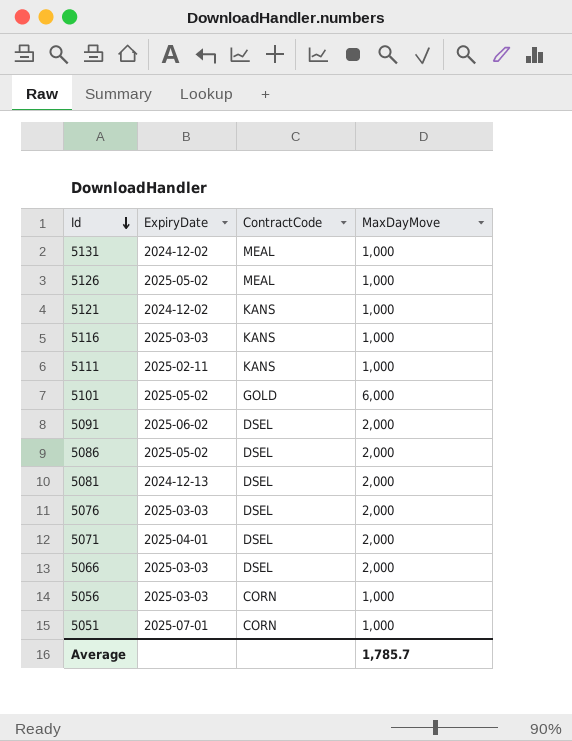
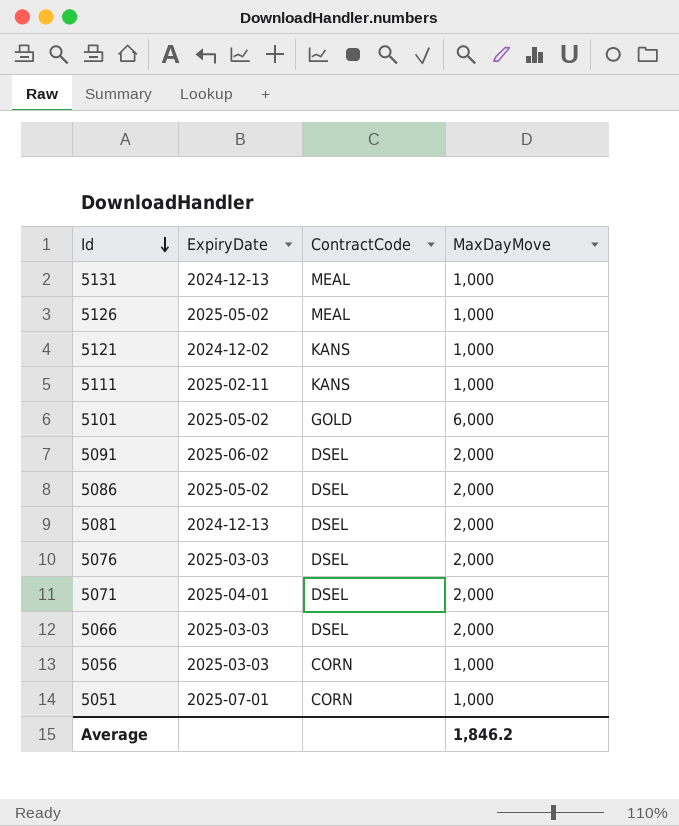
row 5116: 2025-03-03 | KANS | 1,000 -> none
5131 | ExpiryDate: 2024-12-02 -> 2024-12-13
Average | MaxDayMove: 1,785.7 -> 1,846.2

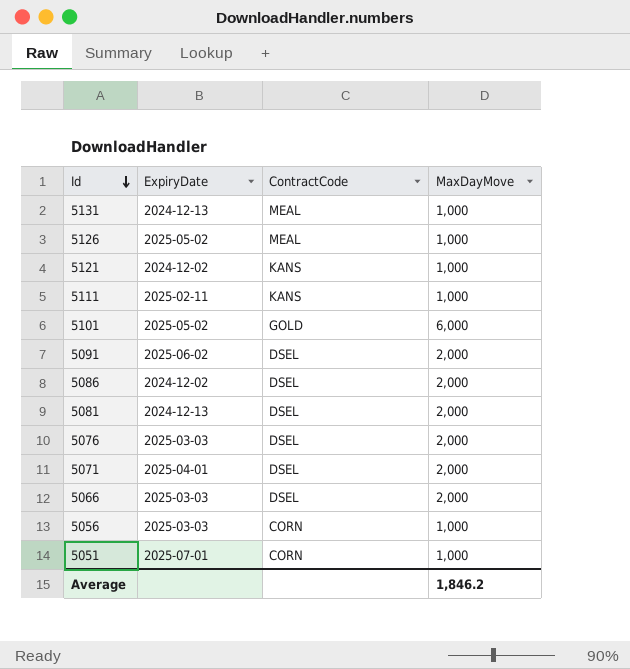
5086 | ExpiryDate: 2025-05-02 -> 2024-12-02

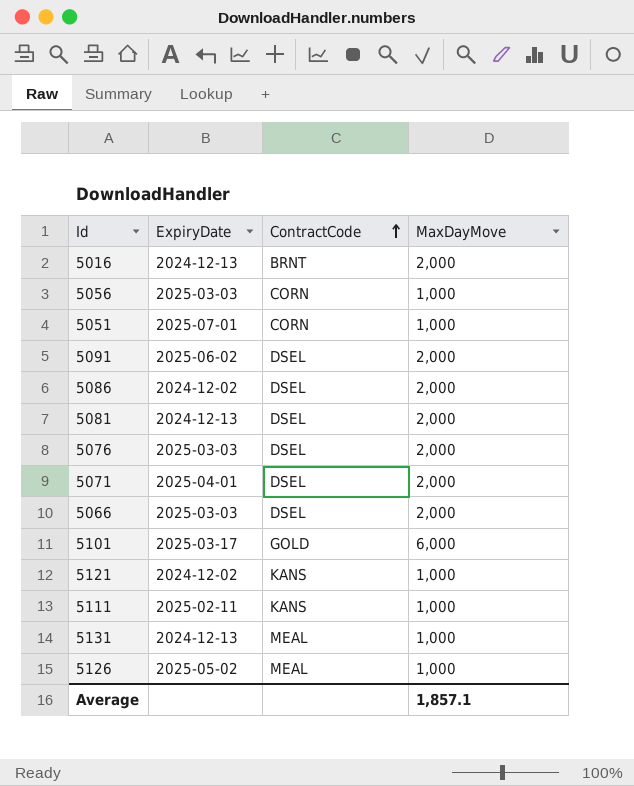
row order: Id descending -> ContractCode ascending
row 5016: none -> 2024-12-13 | BRNT | 2,000
5101 | ExpiryDate: 2025-05-02 -> 2025-03-17
Average | MaxDayMove: 1,846.2 -> 1,857.1

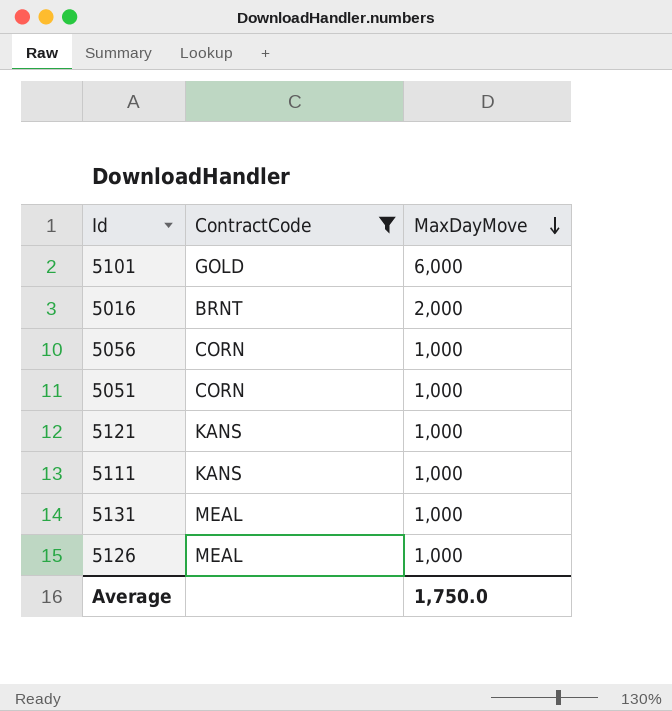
filter: none -> ContractCode != DSEL
row order: ContractCode ascending -> MaxDayMove descending
column ExpiryDate | position: 2 -> none
Average | MaxDayMove: 1,857.1 -> 1,750.0

